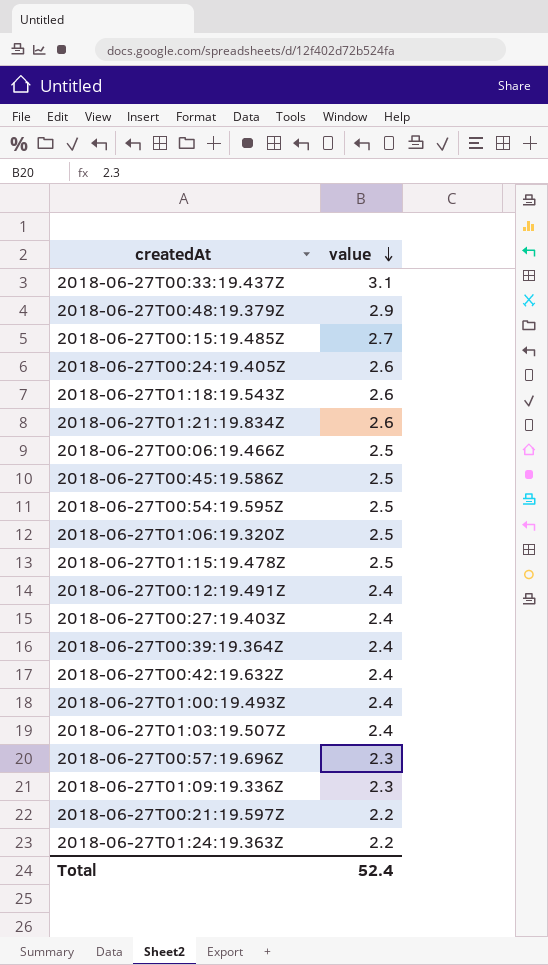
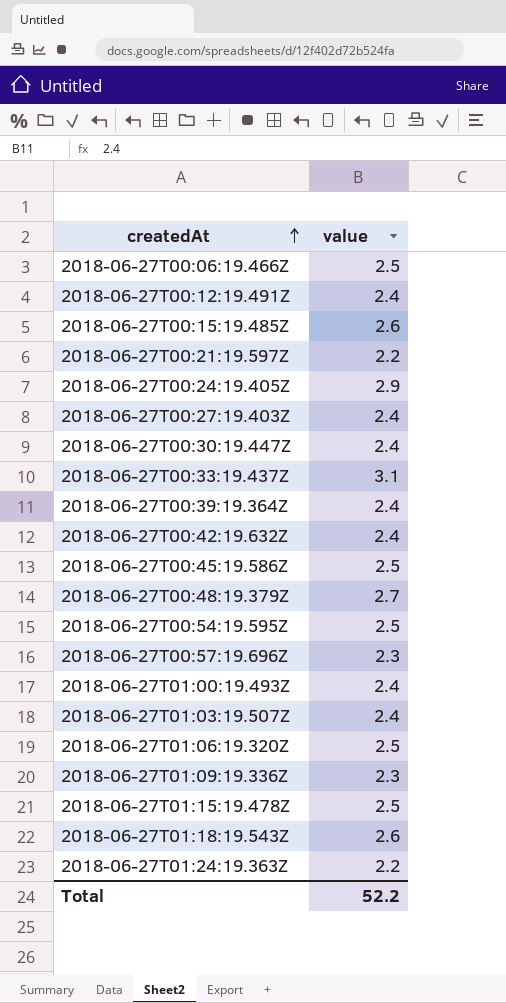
row order: value descending -> createdAt ascending
row 2018-06-27T01:21:19.834Z: 2.6 -> none
2018-06-27T00:15:19.485Z | value: 2.7 -> 2.6
2018-06-27T00:24:19.405Z | value: 2.6 -> 2.9
row 2018-06-27T00:30:19.447Z: none -> 2.4
2018-06-27T00:48:19.379Z | value: 2.9 -> 2.7
Total | value: 52.4 -> 52.2

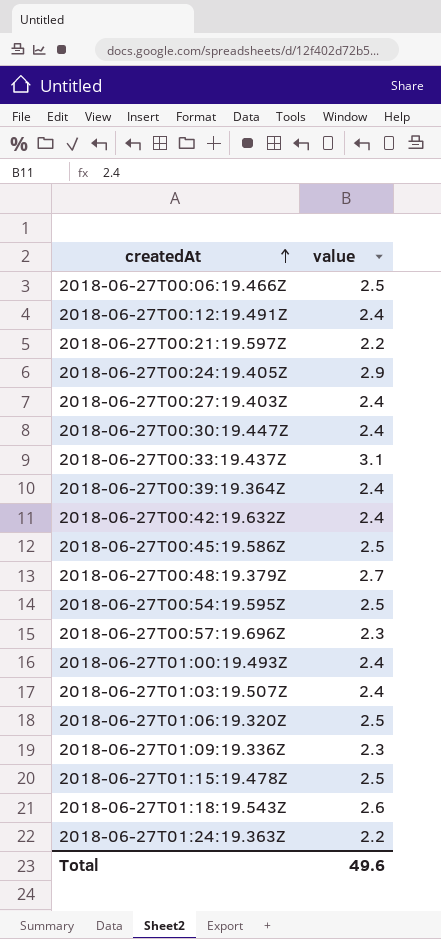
row 2018-06-27T00:15:19.485Z: 2.6 -> none
Total | value: 52.2 -> 49.6

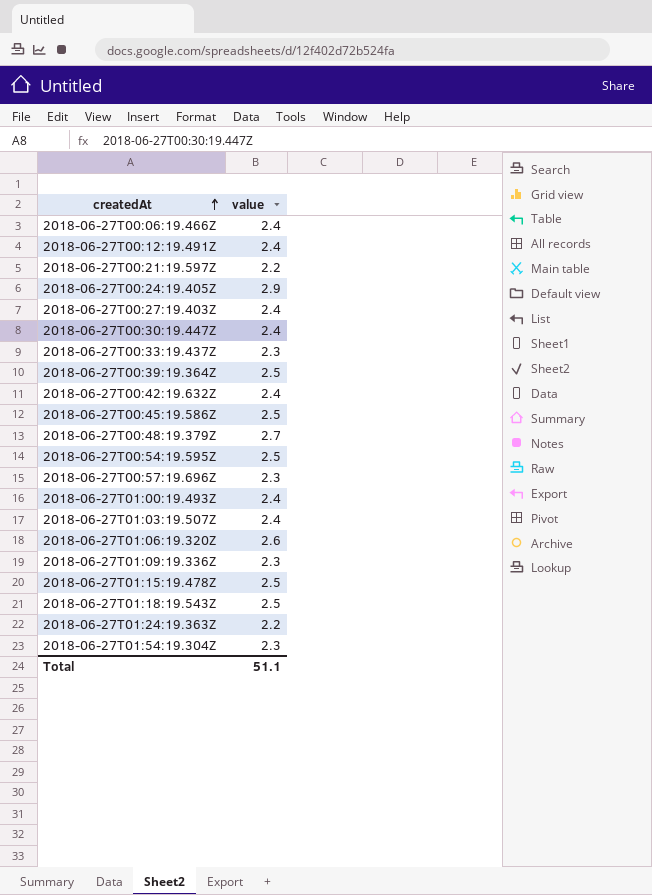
2018-06-27T00:06:19.466Z | value: 2.5 -> 2.4
2018-06-27T00:33:19.437Z | value: 3.1 -> 2.3
2018-06-27T00:39:19.364Z | value: 2.4 -> 2.5
2018-06-27T01:06:19.320Z | value: 2.5 -> 2.6
2018-06-27T01:18:19.543Z | value: 2.6 -> 2.5
row 2018-06-27T01:54:19.304Z: none -> 2.3
Total | value: 49.6 -> 51.1

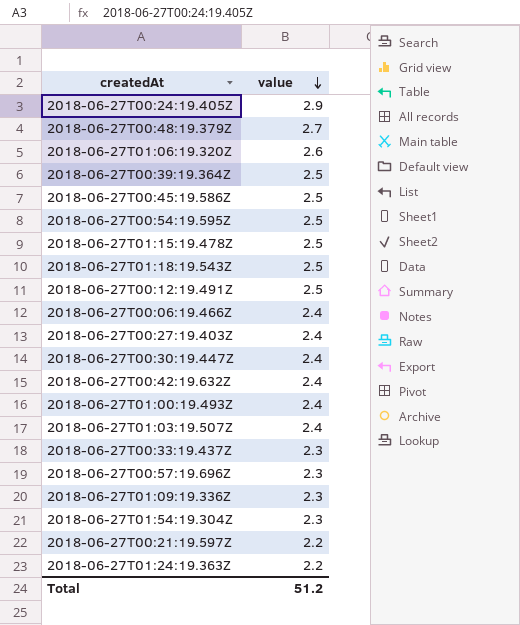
row order: createdAt ascending -> value descending
2018-06-27T00:12:19.491Z | value: 2.4 -> 2.5
Total | value: 51.1 -> 51.2

